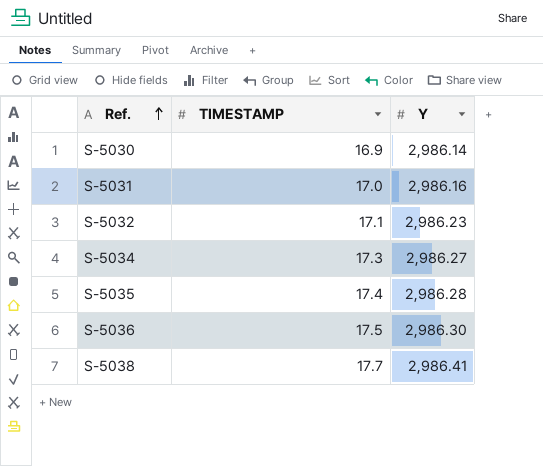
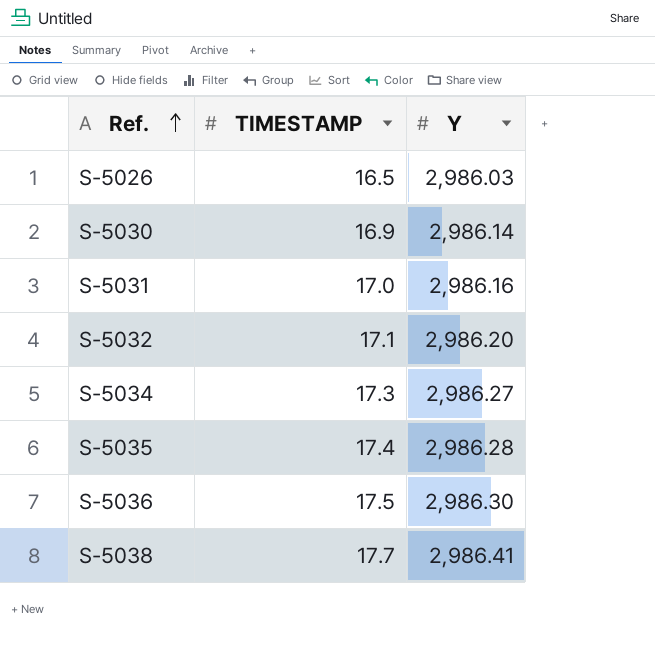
row S-5026: none -> 16.5 | 2,986.03
S-5032 | Y: 2,986.23 -> 2,986.20

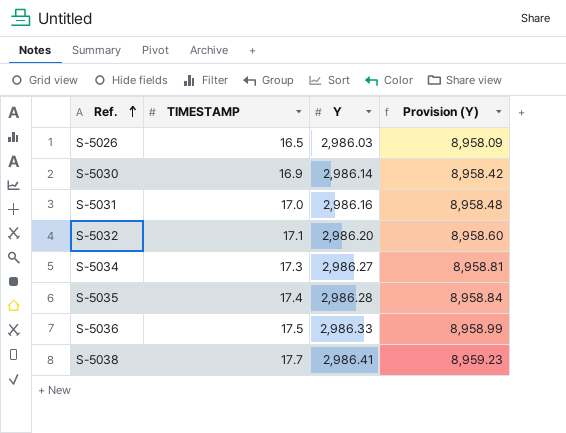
column Provision (Y) | formula: none -> [Y] * 3
S-5036 | Y: 2,986.30 -> 2,986.33

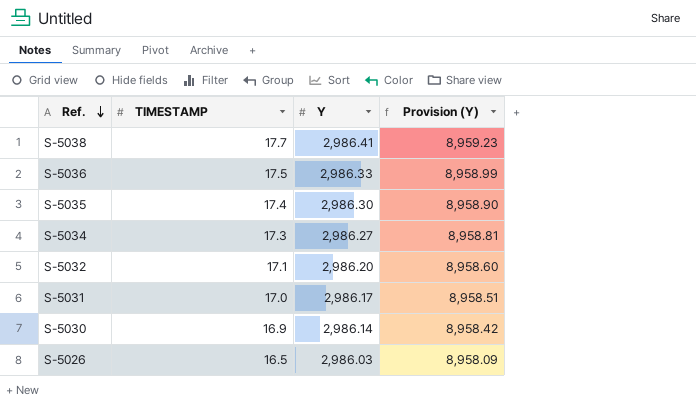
row order: Ref. ascending -> Ref. descending
S-5035 | Y: 2,986.28 -> 2,986.30
S-5035 | Provision (Y): 8,958.84 -> 8,958.90
S-5031 | Y: 2,986.16 -> 2,986.17
S-5031 | Provision (Y): 8,958.48 -> 8,958.51

